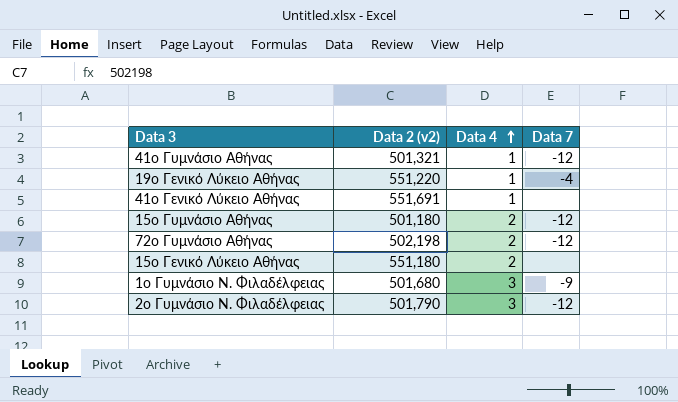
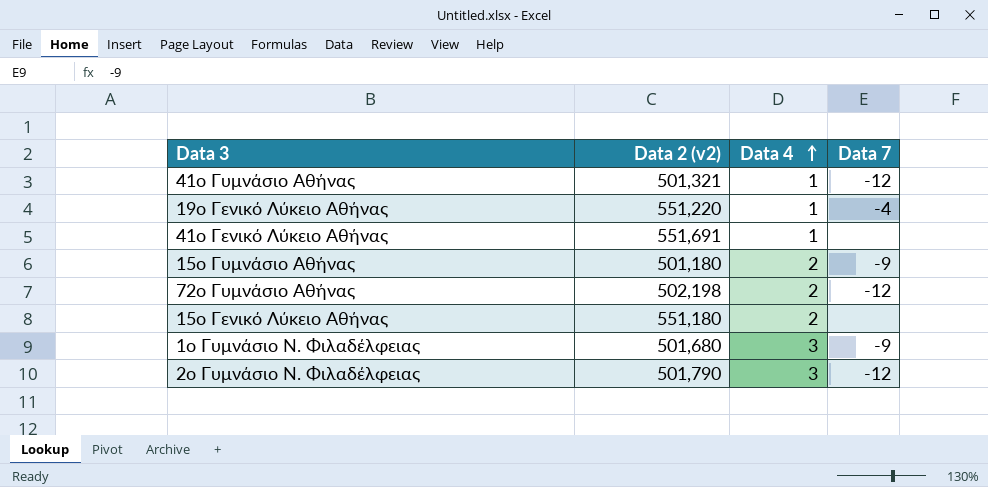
15ο Γυμνάσιο Αθήνας | Data 7: -12 -> -9

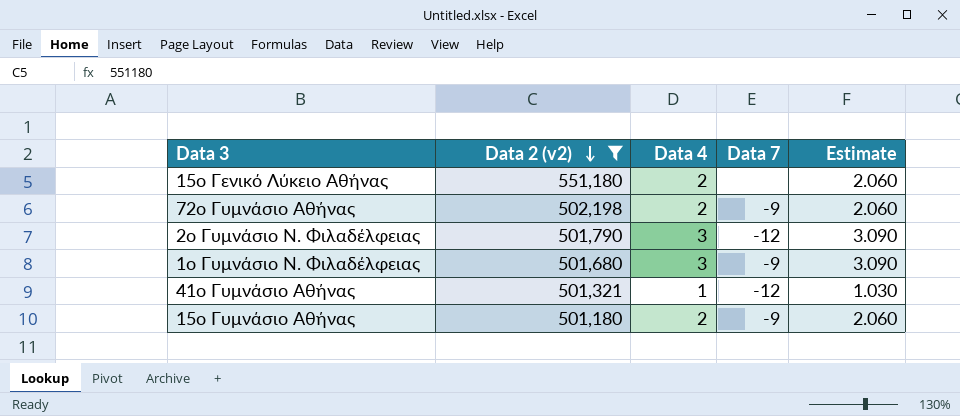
filter: none -> Data 2 (v2) <= 551,180
row order: Data 4 ascending -> Data 2 (v2) descending
column Estimate | formula: none -> [Data 4] * 1.03
72ο Γυμνάσιο Αθήνας | Data 7: -12 -> -9

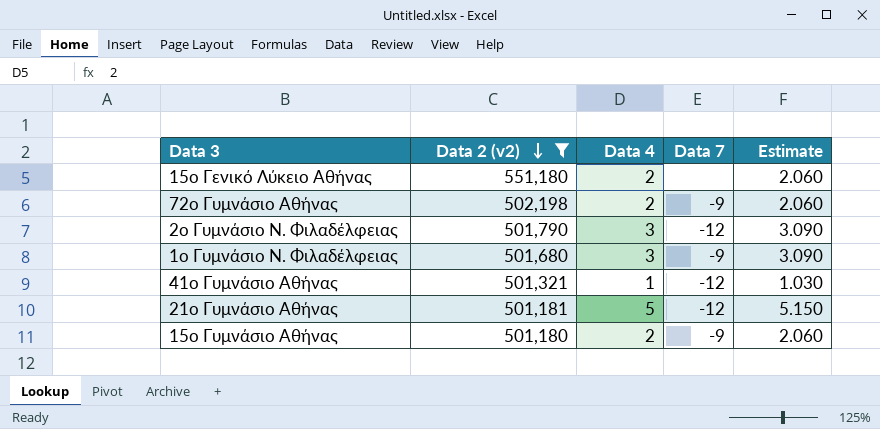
row 21ο Γυμνάσιο Αθήνας: none -> 501,181 | 5 | -12 | 5.150

